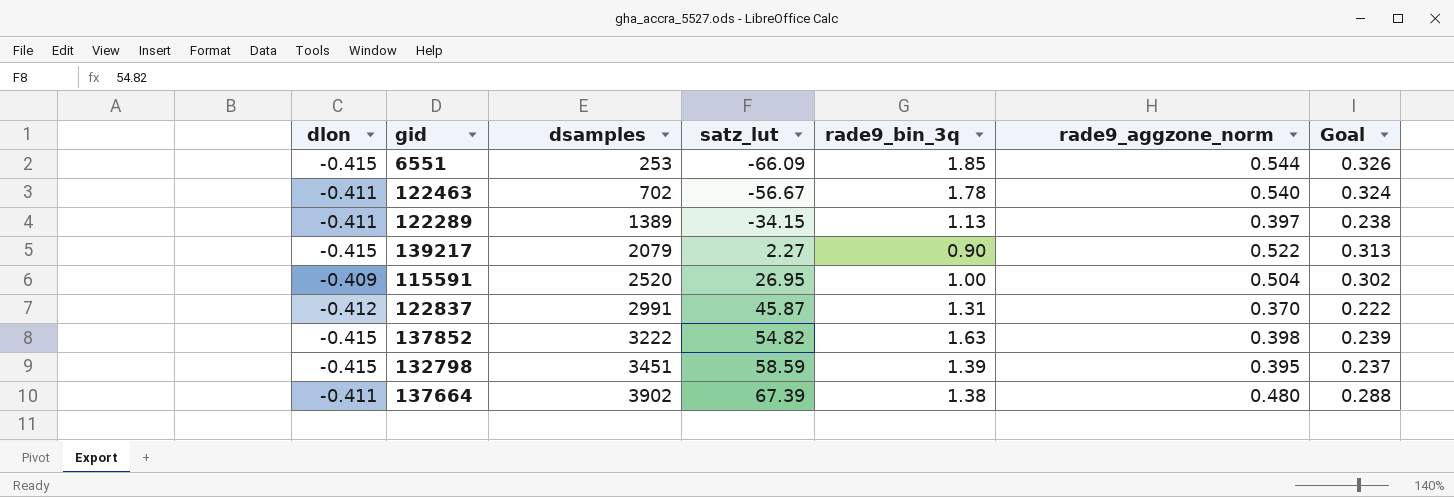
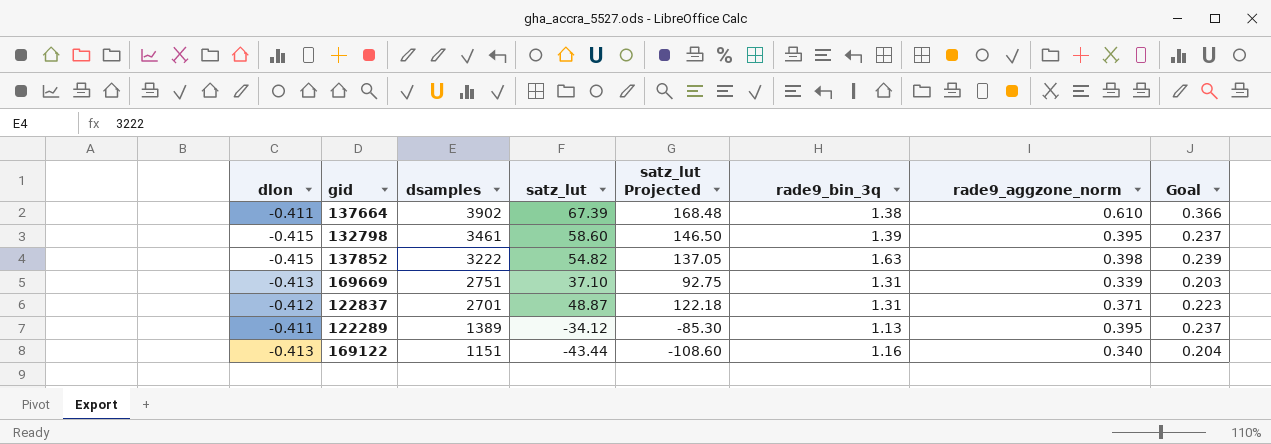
row order: dsamples ascending -> dsamples descending
column satz_lut Projected | formula: none -> [satz_lut] * 2.5
row 6551: -0.415 | 253 | -66.09 | 1.85 | 0.544 | 0.326 -> none
row 122463: -0.411 | 702 | -56.67 | 1.78 | 0.540 | 0.324 -> none
row 139217: -0.415 | 2079 | 2.27 | 0.90 | 0.522 | 0.313 -> none
row 115591: -0.409 | 2520 | 26.95 | 1.00 | 0.504 | 0.302 -> none
137664 | rade9_aggzone_norm: 0.480 -> 0.610
137664 | Goal: 0.288 -> 0.366
132798 | dsamples: 3451 -> 3461
132798 | satz_lut: 58.59 -> 58.60
row 169669: none -> -0.413 | 2751 | 37.10 | 92.75 | 1.31 | 0.339 | 0.203
122837 | dsamples: 2991 -> 2701
122837 | satz_lut: 45.87 -> 48.87
122837 | rade9_aggzone_norm: 0.370 -> 0.371
122837 | Goal: 0.222 -> 0.223
122289 | satz_lut: -34.15 -> -34.12
122289 | rade9_aggzone_norm: 0.397 -> 0.395
122289 | Goal: 0.238 -> 0.237
row 169122: none -> -0.413 | 1151 | -43.44 | -108.60 | 1.16 | 0.340 | 0.204

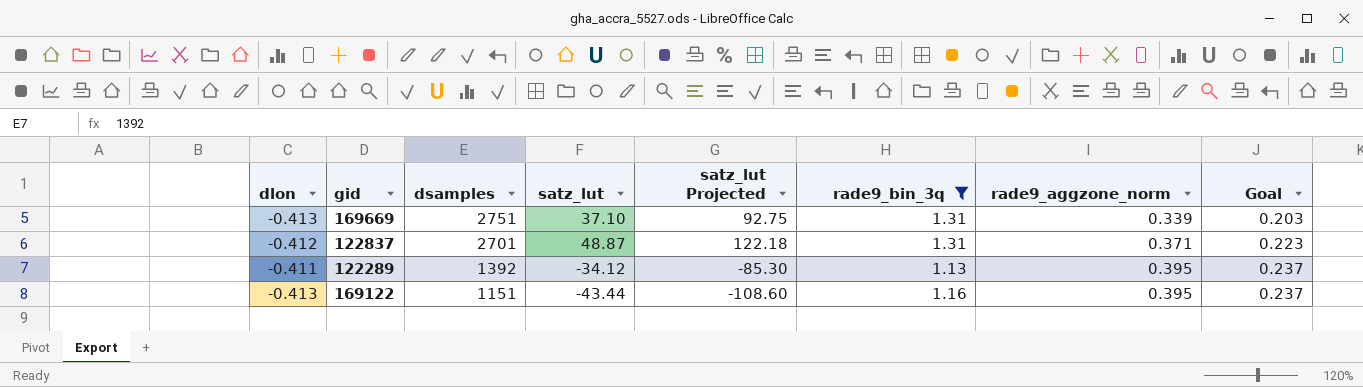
filter: none -> rade9_bin_3q <= 1.31
122289 | dsamples: 1389 -> 1392
169122 | rade9_aggzone_norm: 0.340 -> 0.395
169122 | Goal: 0.204 -> 0.237

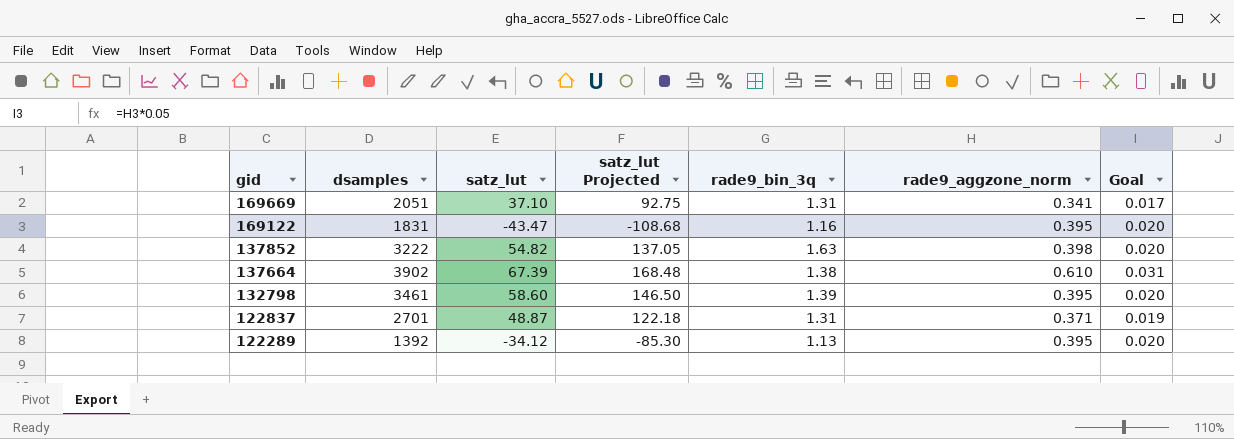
filter: rade9_bin_3q <= 1.31 -> none
row order: dsamples descending -> gid descending
column dlon | position: 1 -> none
column Goal | formula: [rade9_aggzone_norm] * 0.6 -> [rade9_aggzone_norm] * 0.05
169669 | dsamples: 2751 -> 2051
169669 | rade9_aggzone_norm: 0.339 -> 0.341
169122 | dsamples: 1151 -> 1831
169122 | satz_lut: -43.44 -> -43.47
169122 | satz_lut Projected: -108.60 -> -108.68

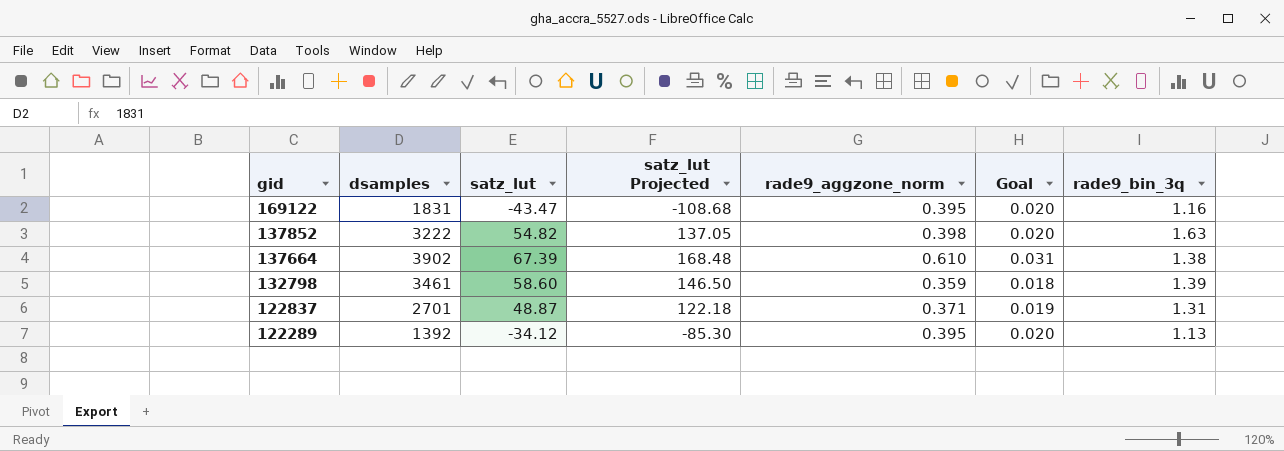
column rade9_bin_3q | position: 5 -> 7
row 169669: 2051 | 37.10 | 92.75 | 1.31 | 0.341 | 0.017 -> none
132798 | rade9_aggzone_norm: 0.395 -> 0.359
132798 | Goal: 0.020 -> 0.018

